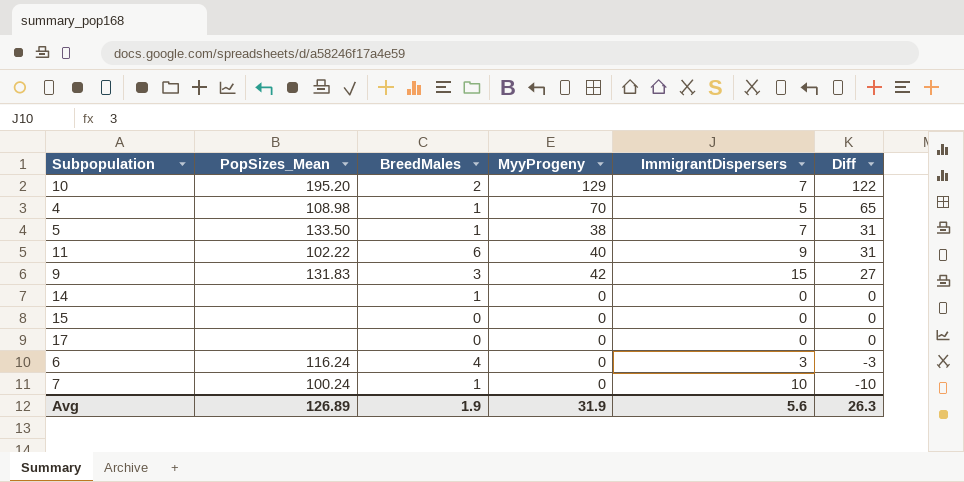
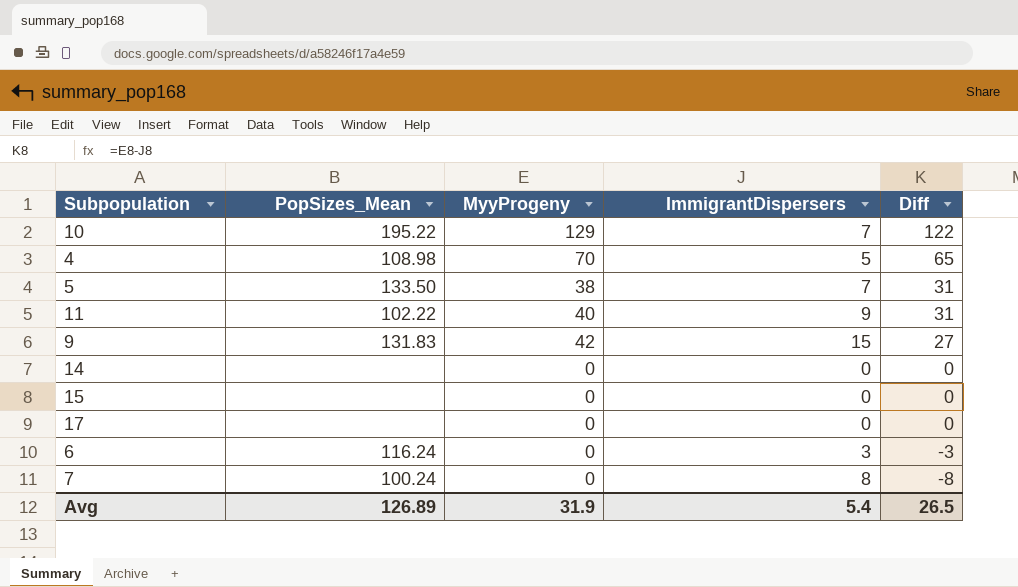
column BreedMales | position: 3 -> none
10 | PopSizes_Mean: 195.20 -> 195.22
7 | ImmigrantDispersers: 10 -> 8
7 | Diff: -10 -> -8
Avg | ImmigrantDispersers: 5.6 -> 5.4
Avg | Diff: 26.3 -> 26.5

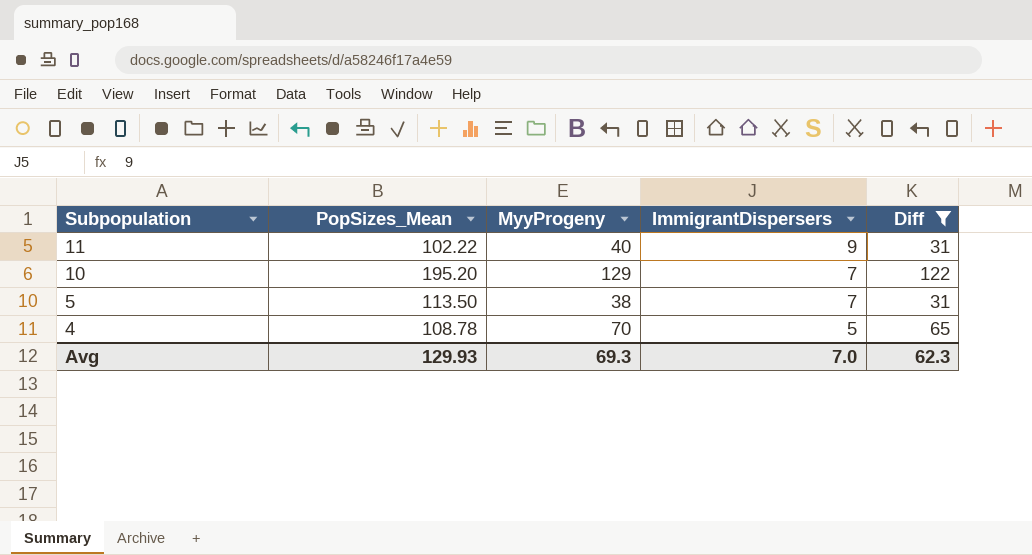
filter: none -> Diff >= 31
row order: Diff descending -> Subpopulation descending
10 | PopSizes_Mean: 195.22 -> 195.20
5 | PopSizes_Mean: 133.50 -> 113.50
4 | PopSizes_Mean: 108.98 -> 108.78
Avg | PopSizes_Mean: 126.89 -> 129.93
Avg | MyyProgeny: 31.9 -> 69.3
Avg | ImmigrantDispersers: 5.4 -> 7.0
Avg | Diff: 26.5 -> 62.3

